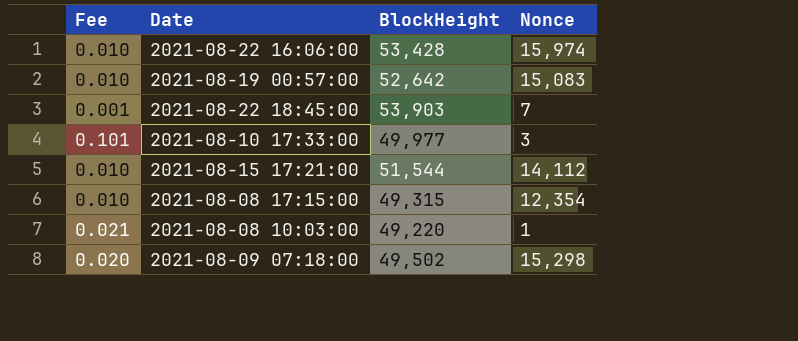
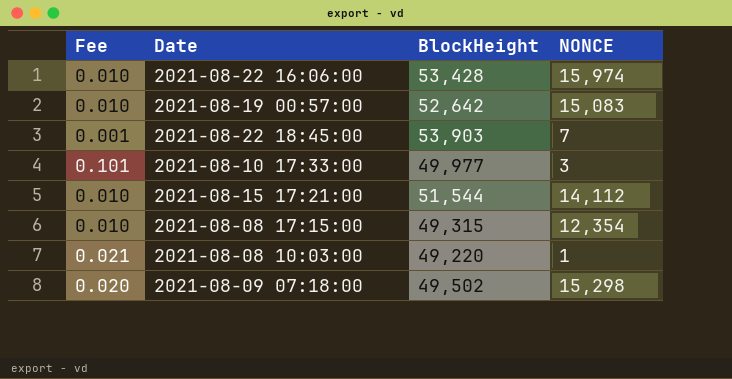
column name: Nonce -> NONCE

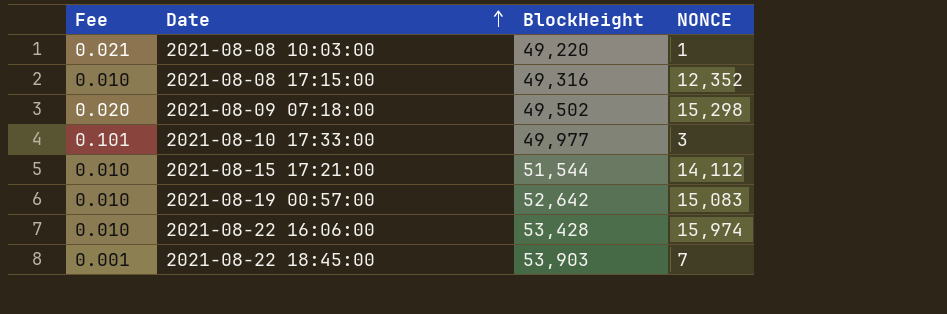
row order: none -> Date ascending
2021-08-08 17:15:00 | BlockHeight: 49,315 -> 49,316
2021-08-08 17:15:00 | NONCE: 12,354 -> 12,352

